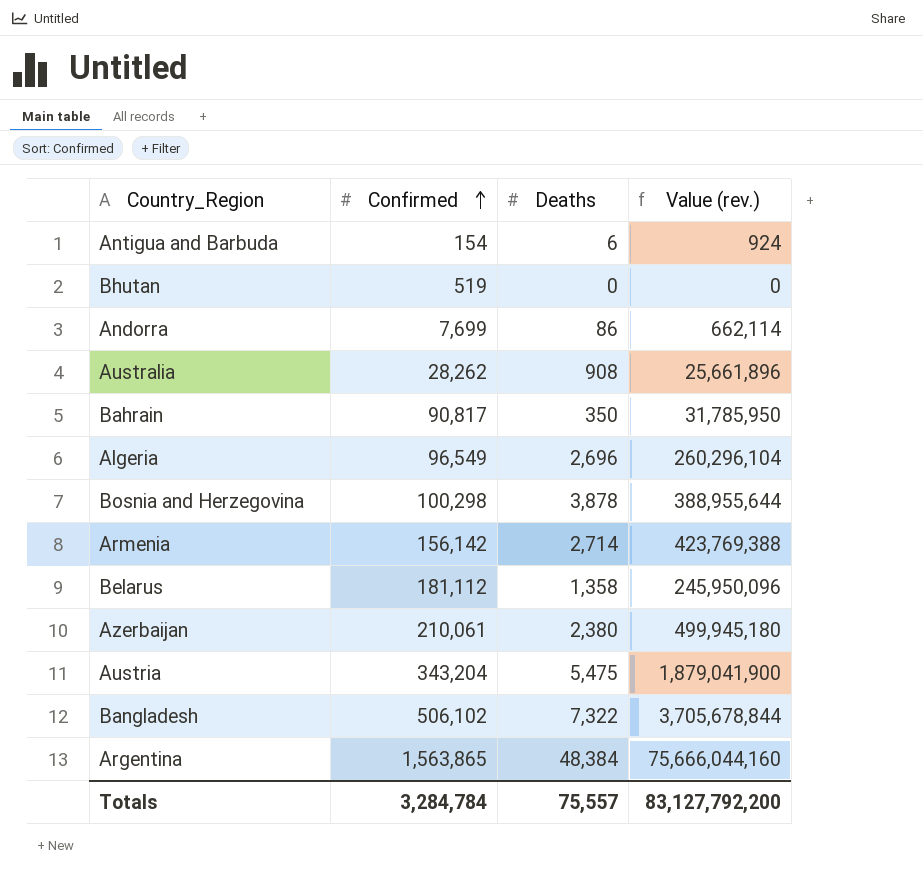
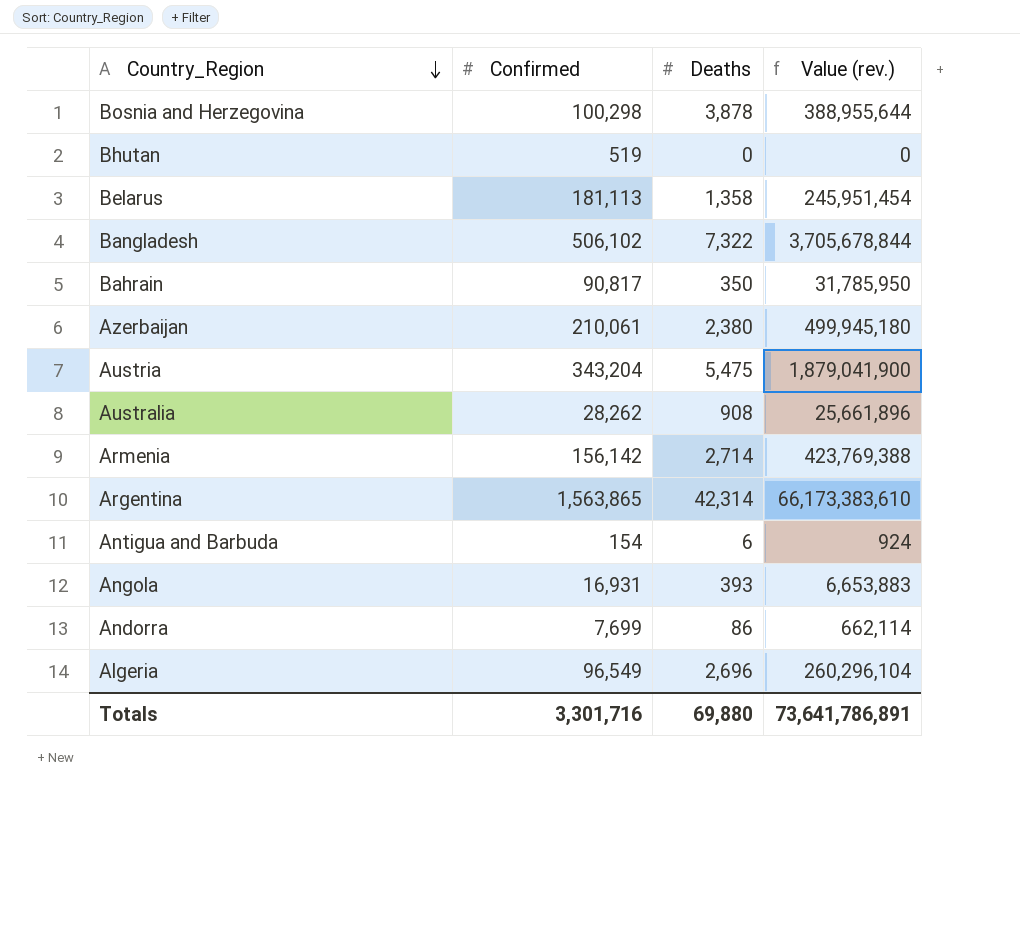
row order: Confirmed ascending -> Country_Region descending
Belarus | Confirmed: 181,112 -> 181,113
Belarus | Value (rev.): 245,950,096 -> 245,951,454
Argentina | Deaths: 48,384 -> 42,314
Argentina | Value (rev.): 75,666,044,160 -> 66,173,383,610
row Angola: none -> 16,931 | 393 | 6,653,883
Totals | Confirmed: 3,284,784 -> 3,301,716
Totals | Deaths: 75,557 -> 69,880
Totals | Value (rev.): 83,127,792,200 -> 73,641,786,891

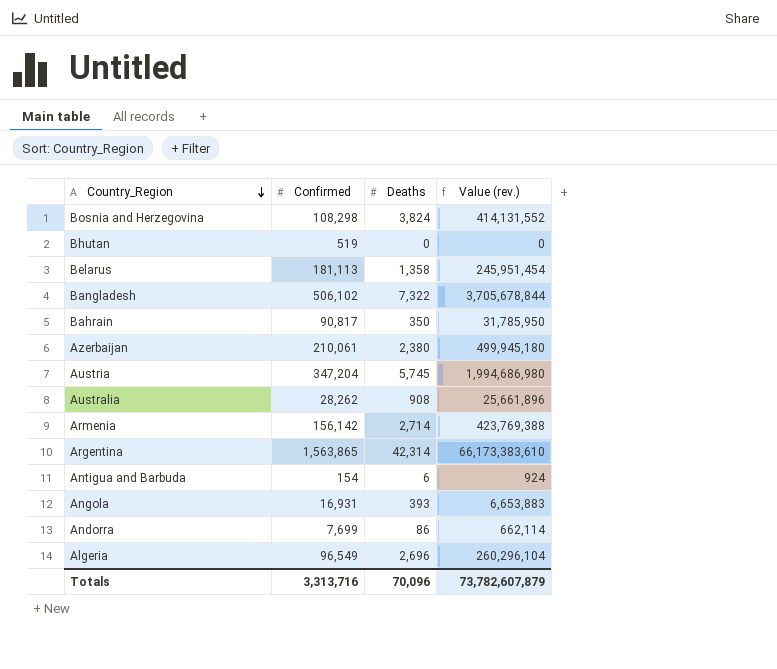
Bosnia and Herzegovina | Confirmed: 100,298 -> 108,298
Bosnia and Herzegovina | Deaths: 3,878 -> 3,824
Bosnia and Herzegovina | Value (rev.): 388,955,644 -> 414,131,552
Austria | Confirmed: 343,204 -> 347,204
Austria | Deaths: 5,475 -> 5,745
Austria | Value (rev.): 1,879,041,900 -> 1,994,686,980
Totals | Confirmed: 3,301,716 -> 3,313,716
Totals | Deaths: 69,880 -> 70,096
Totals | Value (rev.): 73,641,786,891 -> 73,782,607,879

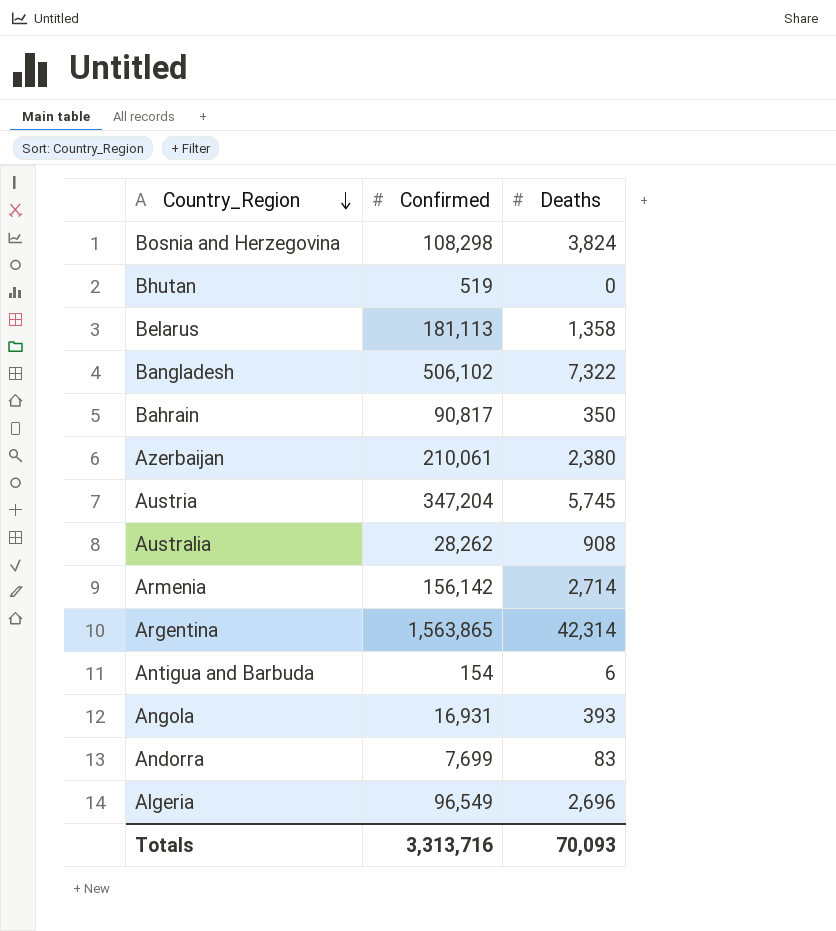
column Value (rev.) | formula: [Confirmed] * [Deaths] -> none
Andorra | Deaths: 86 -> 83
Totals | Deaths: 70,096 -> 70,093

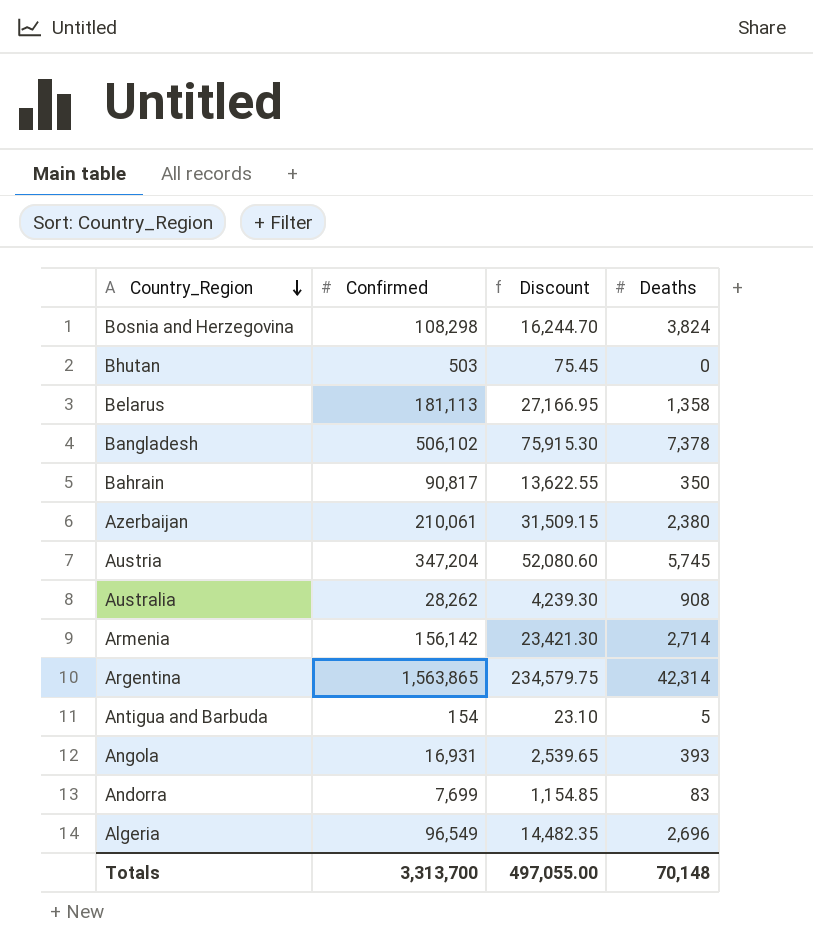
column Discount | formula: none -> [Confirmed] * 0.15
Bhutan | Confirmed: 519 -> 503
Bangladesh | Deaths: 7,322 -> 7,378
Antigua and Barbuda | Deaths: 6 -> 5
Totals | Confirmed: 3,313,716 -> 3,313,700
Totals | Deaths: 70,093 -> 70,148

